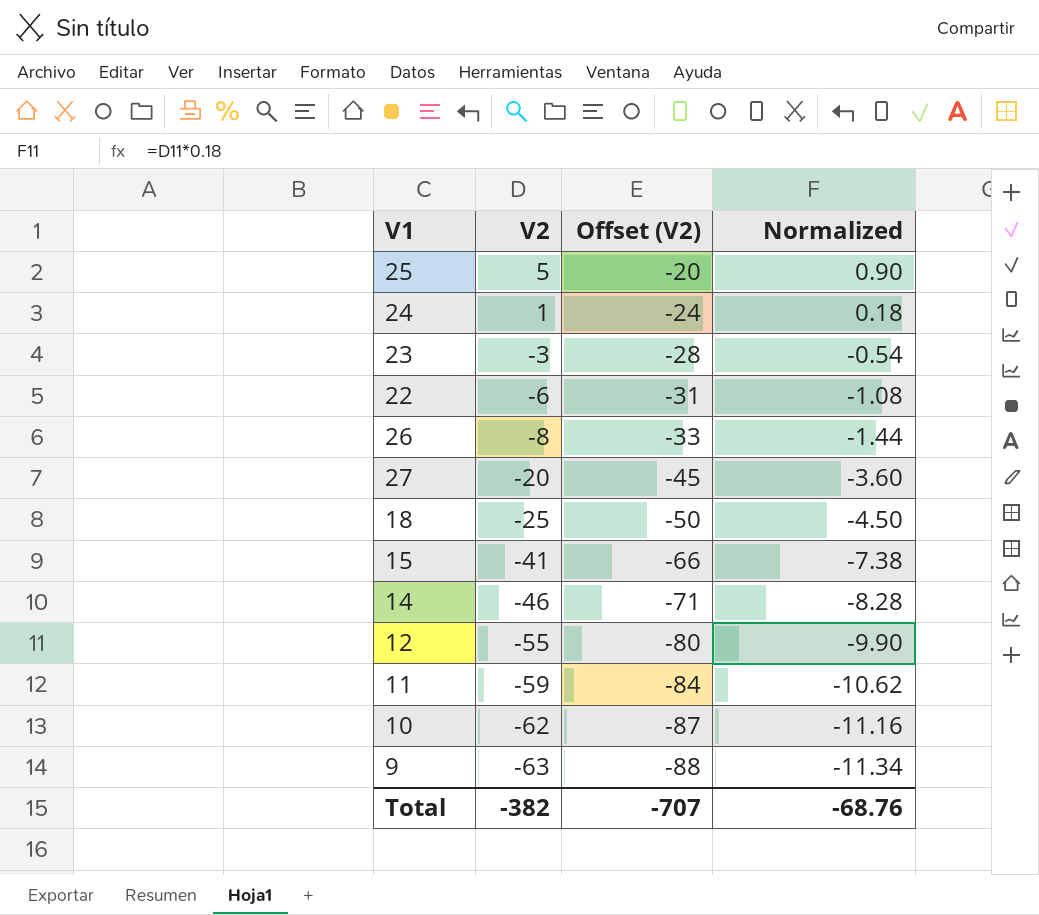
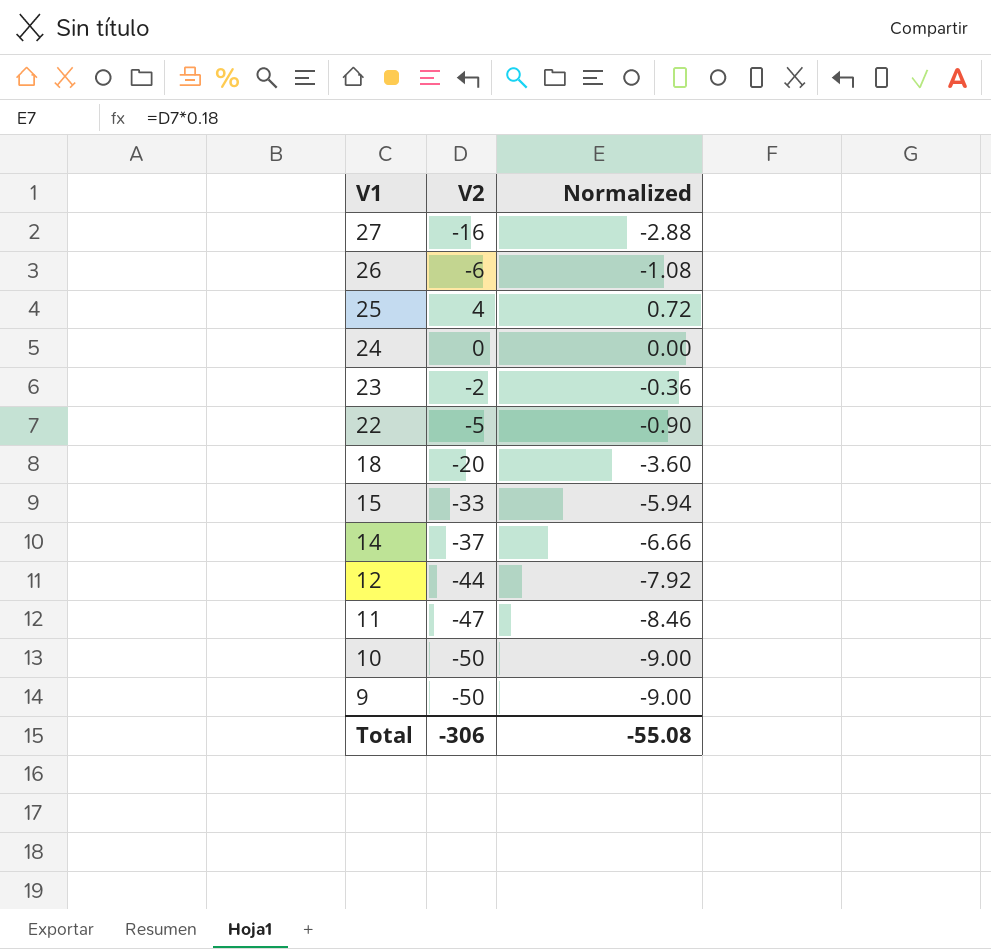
row order: V2 descending -> V1 descending
column Offset (V2) | formula: [V2] - 25 -> none
27 | V2: -20 -> -16
27 | Normalized: -3.60 -> -2.88
26 | V2: -8 -> -6
26 | Normalized: -1.44 -> -1.08
25 | V2: 5 -> 4
25 | Normalized: 0.90 -> 0.72
24 | V2: 1 -> 0
24 | Normalized: 0.18 -> 0.00
23 | V2: -3 -> -2
23 | Normalized: -0.54 -> -0.36
22 | V2: -6 -> -5
22 | Normalized: -1.08 -> -0.90
18 | V2: -25 -> -20
18 | Normalized: -4.50 -> -3.60
15 | V2: -41 -> -33
15 | Normalized: -7.38 -> -5.94
14 | V2: -46 -> -37
14 | Normalized: -8.28 -> -6.66
12 | V2: -55 -> -44
12 | Normalized: -9.90 -> -7.92
11 | V2: -59 -> -47
11 | Normalized: -10.62 -> -8.46
10 | V2: -62 -> -50
10 | Normalized: -11.16 -> -9.00
9 | V2: -63 -> -50
9 | Normalized: -11.34 -> -9.00
Total | V2: -382 -> -306
Total | Normalized: -68.76 -> -55.08

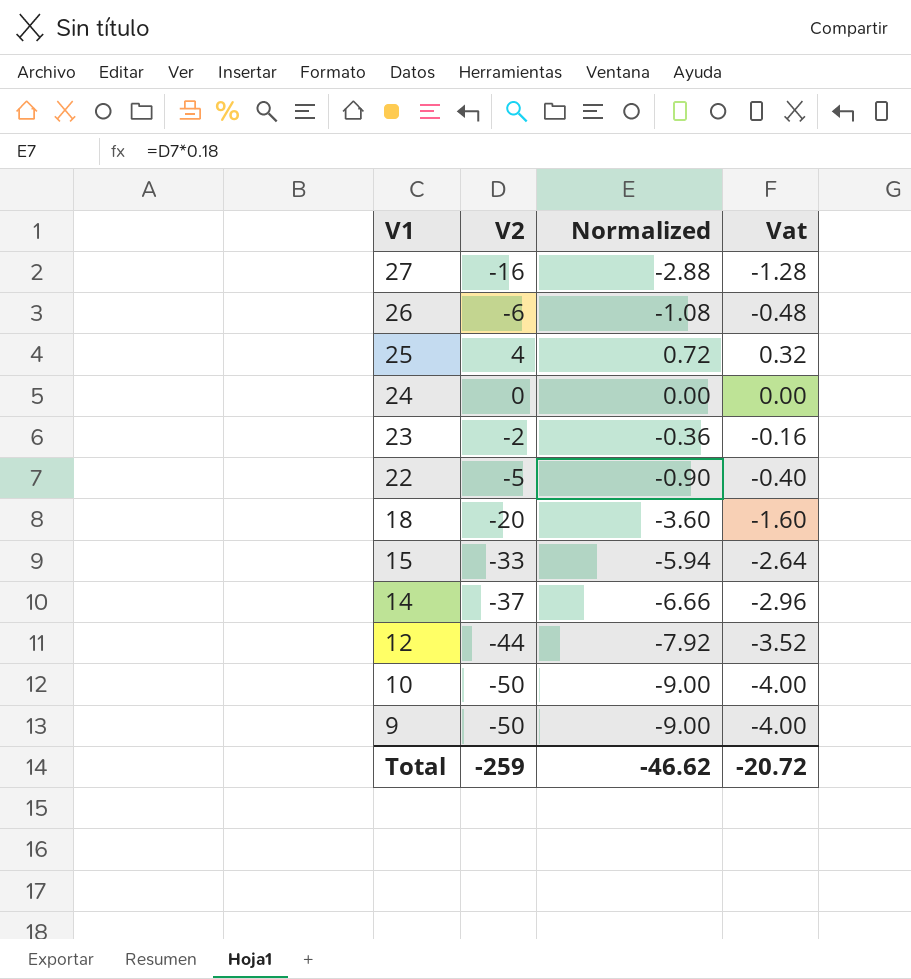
column Vat | formula: none -> [V2] * 0.08
row 11: -47 | -8.46 -> none
Total | V2: -306 -> -259
Total | Normalized: -55.08 -> -46.62

